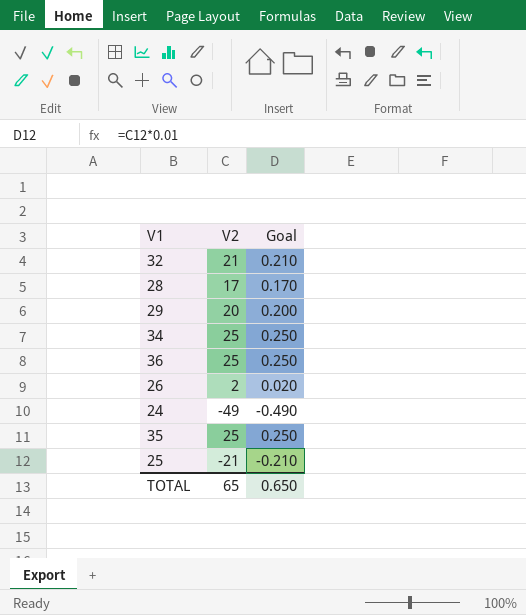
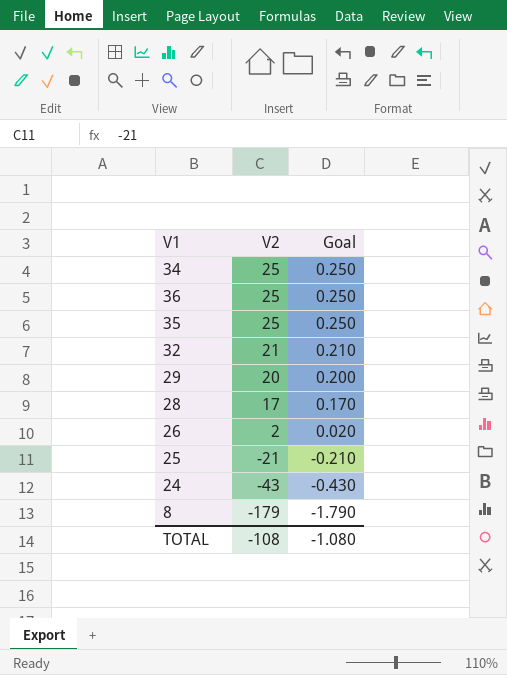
row order: none -> V2 descending
24 | V2: -49 -> -43
24 | Goal: -0.490 -> -0.430
row 8: none -> -179 | -1.790
TOTAL | V2: 65 -> -108
TOTAL | Goal: 0.650 -> -1.080

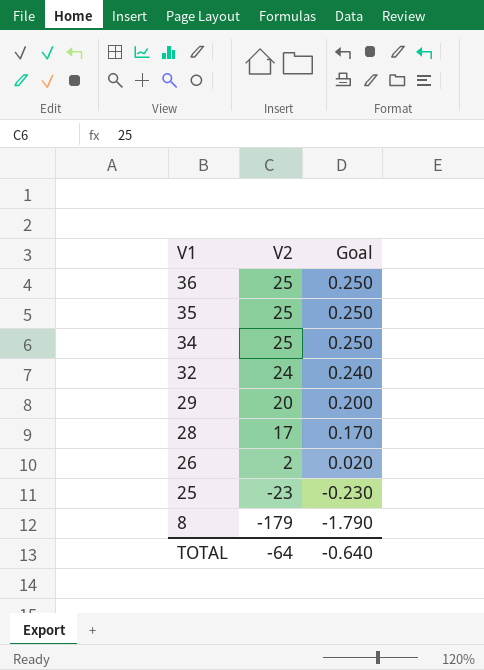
row order: V2 descending -> V1 descending
row 24: -43 | -0.430 -> none
32 | V2: 21 -> 24
32 | Goal: 0.210 -> 0.240
25 | V2: -21 -> -23
25 | Goal: -0.210 -> -0.230
TOTAL | V2: -108 -> -64
TOTAL | Goal: -1.080 -> -0.640

